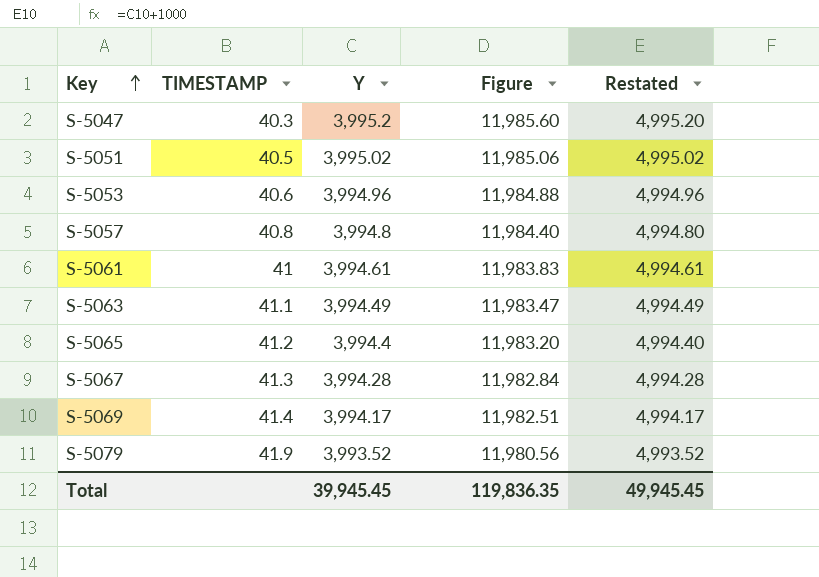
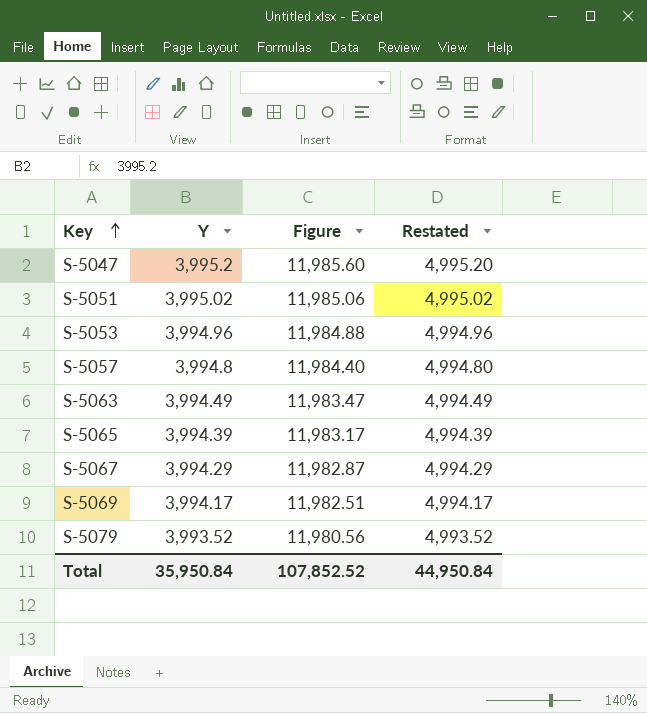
column TIMESTAMP | position: 2 -> none
row S-5061: 41 | 3,994.61 | 11,983.83 | 4,994.61 -> none
S-5065 | Y: 3,994.4 -> 3,994.39
S-5065 | Figure: 11,983.20 -> 11,983.17
S-5065 | Restated: 4,994.40 -> 4,994.39
S-5067 | Y: 3,994.28 -> 3,994.29
S-5067 | Figure: 11,982.84 -> 11,982.87
S-5067 | Restated: 4,994.28 -> 4,994.29
Total | Y: 39,945.45 -> 35,950.84
Total | Figure: 119,836.35 -> 107,852.52
Total | Restated: 49,945.45 -> 44,950.84

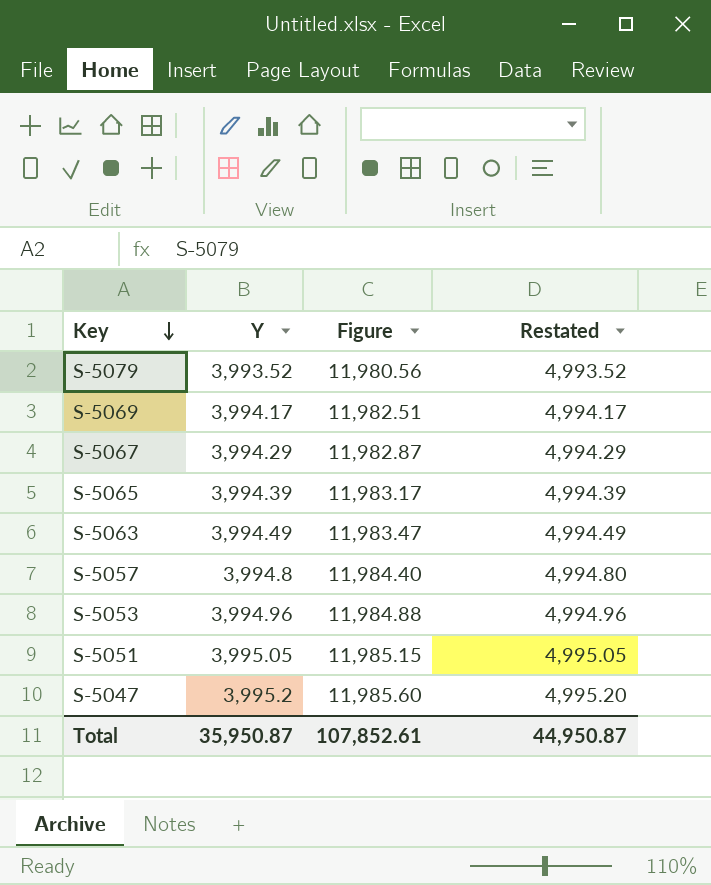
row order: Key ascending -> Key descending
S-5051 | Y: 3,995.02 -> 3,995.05
S-5051 | Figure: 11,985.06 -> 11,985.15
S-5051 | Restated: 4,995.02 -> 4,995.05
Total | Y: 35,950.84 -> 35,950.87
Total | Figure: 107,852.52 -> 107,852.61
Total | Restated: 44,950.84 -> 44,950.87

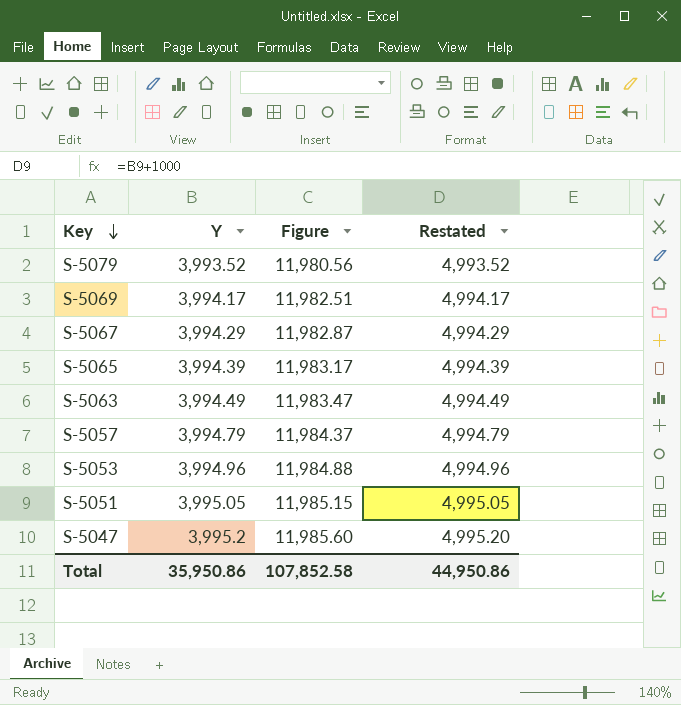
S-5057 | Y: 3,994.8 -> 3,994.79
S-5057 | Figure: 11,984.40 -> 11,984.37
S-5057 | Restated: 4,994.80 -> 4,994.79
Total | Y: 35,950.87 -> 35,950.86
Total | Figure: 107,852.61 -> 107,852.58
Total | Restated: 44,950.87 -> 44,950.86

